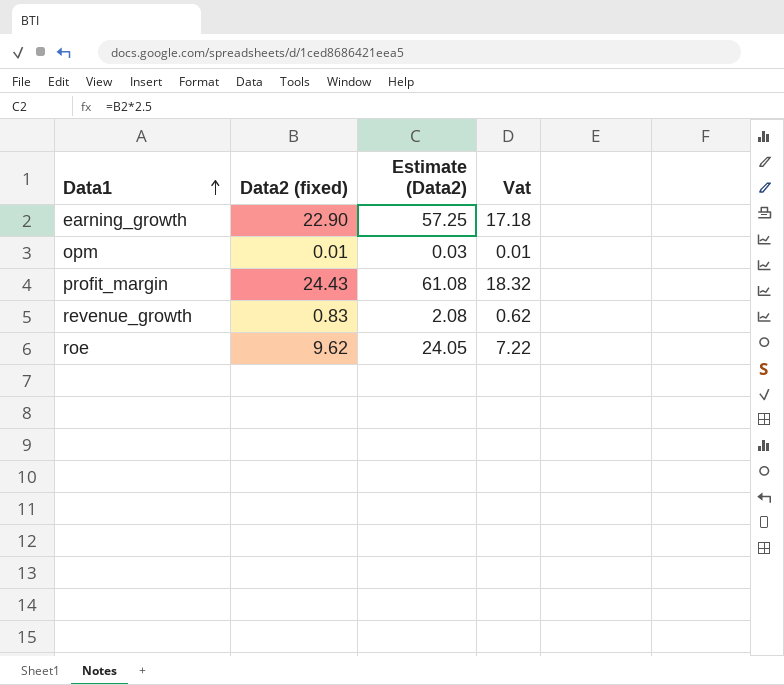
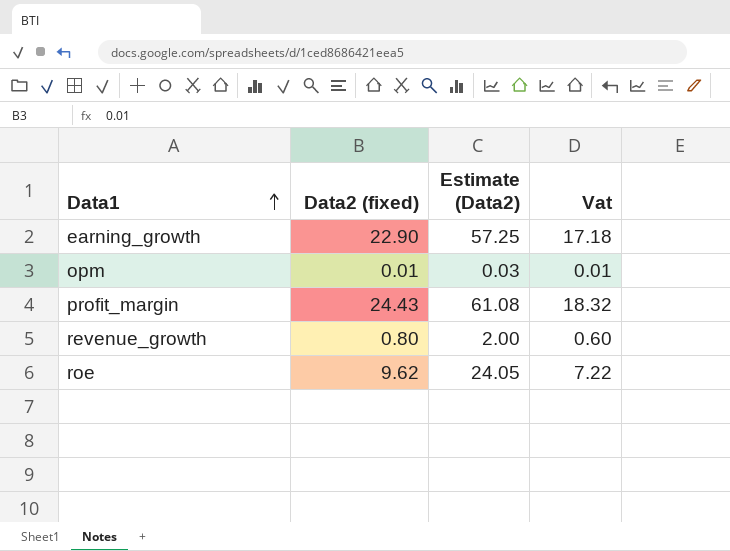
revenue_growth | Data2 (fixed): 0.83 -> 0.80
revenue_growth | Estimate (Data2): 2.08 -> 2.00
revenue_growth | Vat: 0.62 -> 0.60

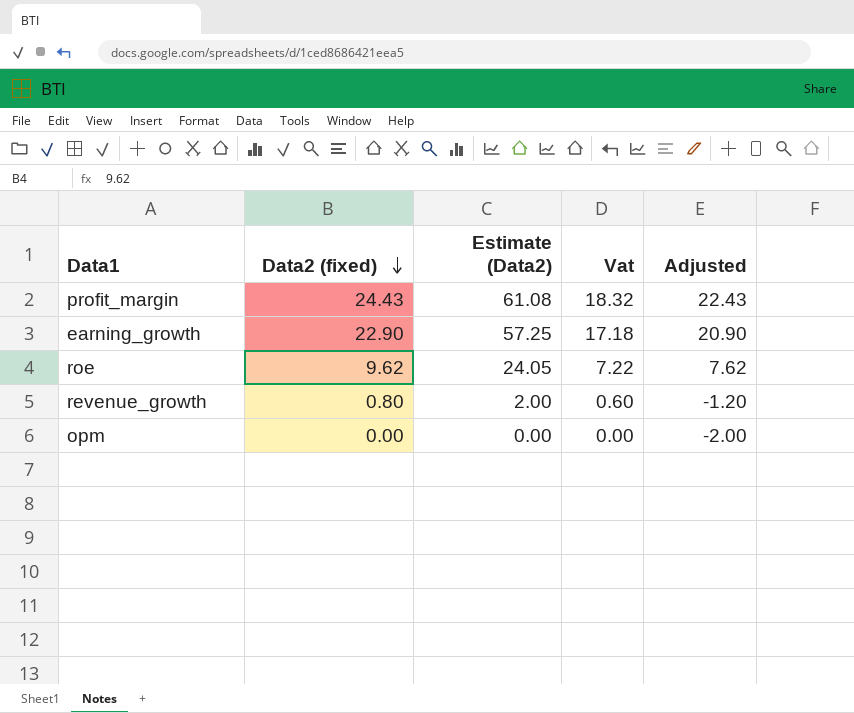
row order: Data1 ascending -> Data2 (fixed) descending
column Adjusted | formula: none -> [Data2 (fixed)] - 2
opm | Data2 (fixed): 0.01 -> 0.00
opm | Estimate (Data2): 0.03 -> 0.00
opm | Vat: 0.01 -> 0.00

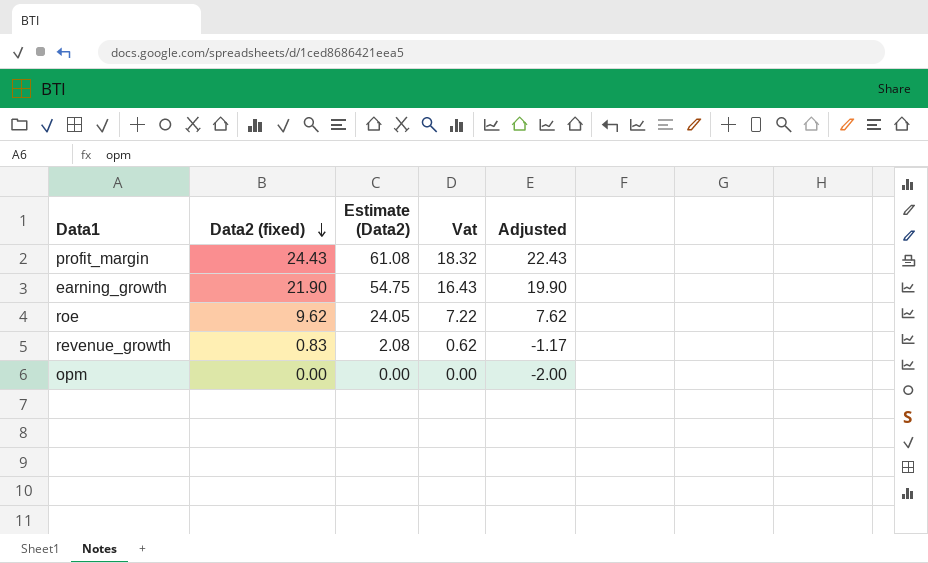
earning_growth | Data2 (fixed): 22.90 -> 21.90
earning_growth | Estimate (Data2): 57.25 -> 54.75
earning_growth | Vat: 17.18 -> 16.43
earning_growth | Adjusted: 20.90 -> 19.90
revenue_growth | Data2 (fixed): 0.80 -> 0.83
revenue_growth | Estimate (Data2): 2.00 -> 2.08
revenue_growth | Vat: 0.60 -> 0.62
revenue_growth | Adjusted: -1.20 -> -1.17

